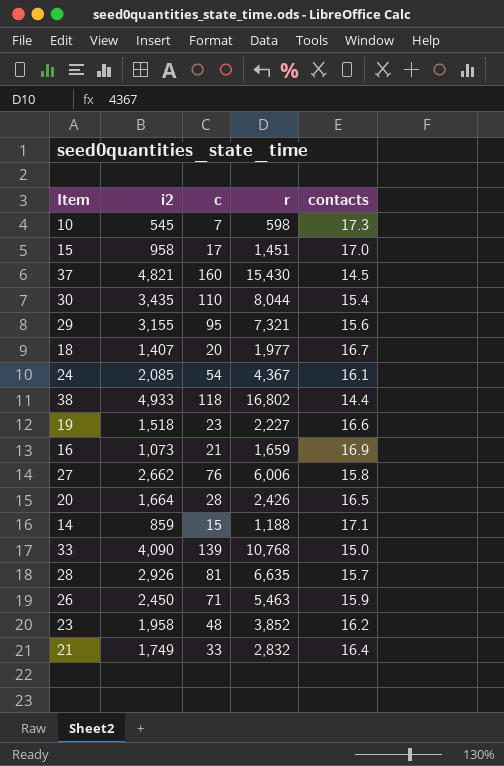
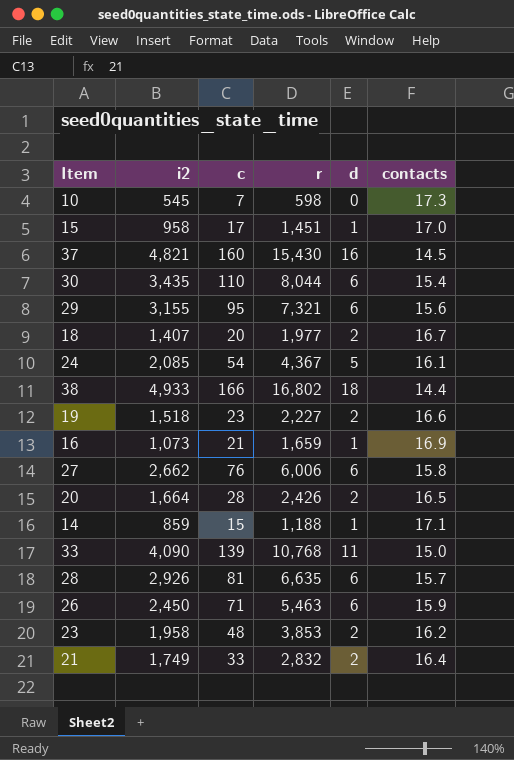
column d | position: none -> 5
38 | c: 118 -> 166
23 | r: 3,852 -> 3,853

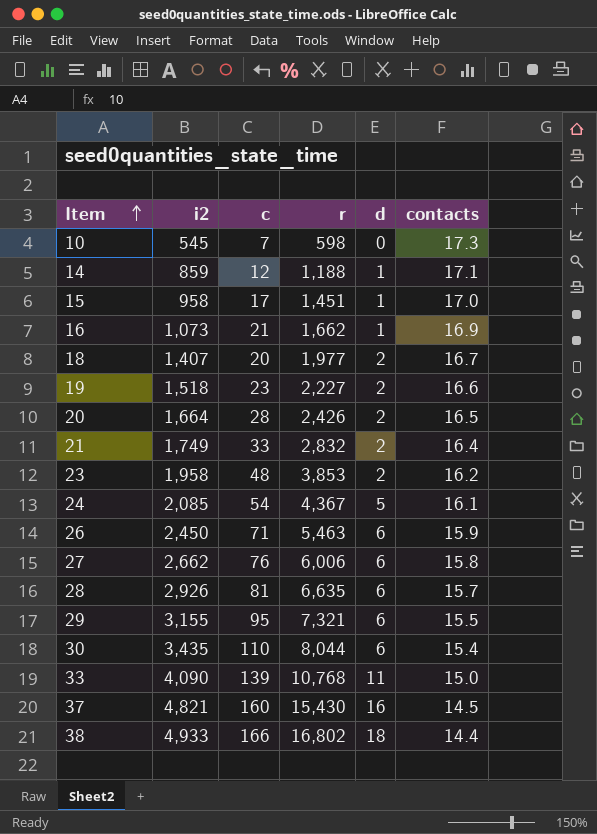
row order: none -> Item ascending
14 | c: 15 -> 12
16 | r: 1,659 -> 1,662
29 | contacts: 15.6 -> 15.5

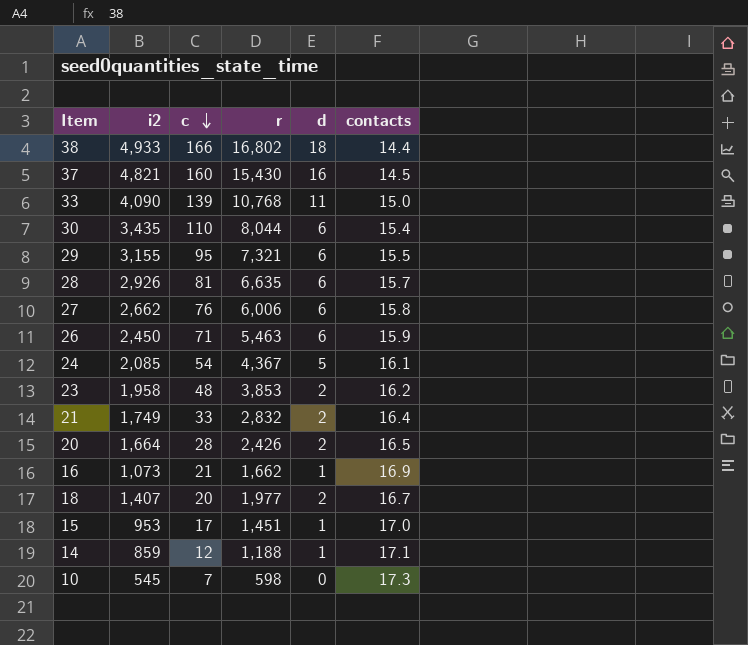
row order: Item ascending -> c descending
row 19: 1,518 | 23 | 2,227 | 2 | 16.6 -> none
15 | i2: 958 -> 953

